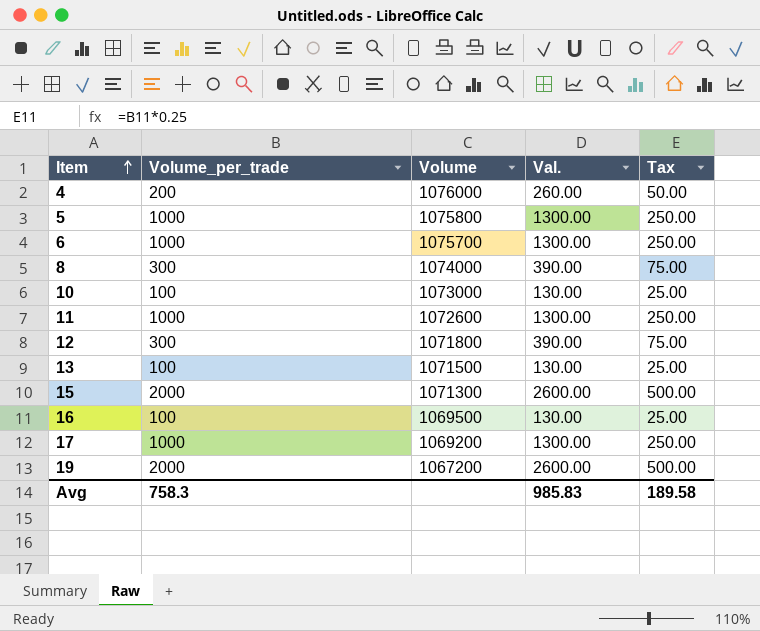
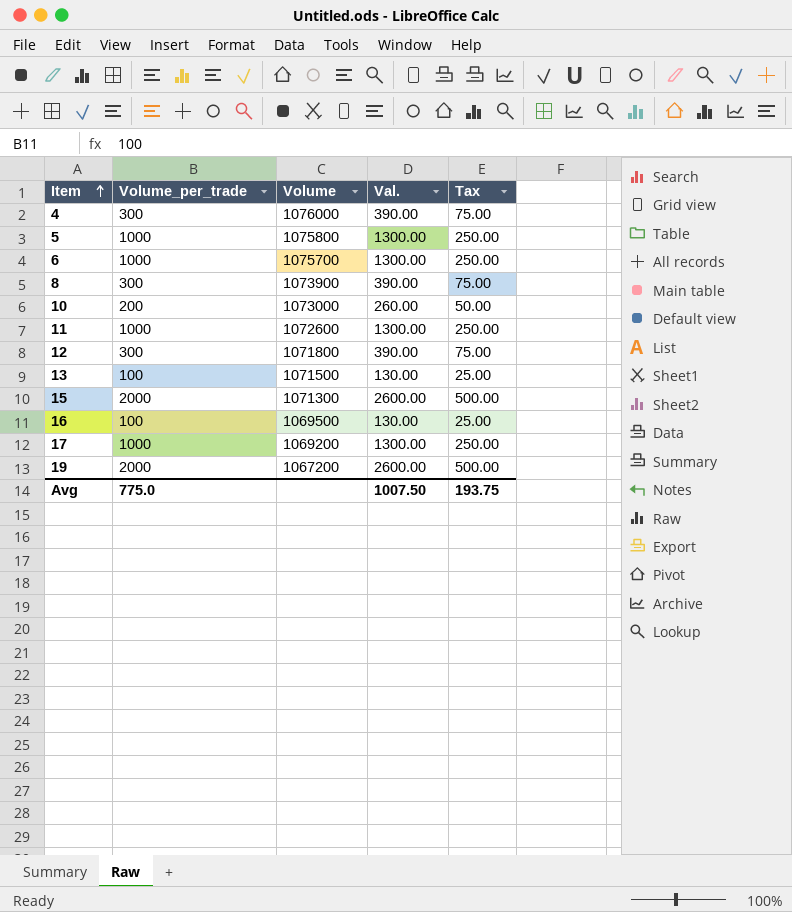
4 | Volume_per_trade: 200 -> 300
4 | Val.: 260.00 -> 390.00
4 | Tax: 50.00 -> 75.00
8 | Volume: 1074000 -> 1073900
10 | Volume_per_trade: 100 -> 200
10 | Val.: 130.00 -> 260.00
10 | Tax: 25.00 -> 50.00
Avg | Volume_per_trade: 758.3 -> 775.0
Avg | Val.: 985.83 -> 1007.50
Avg | Tax: 189.58 -> 193.75

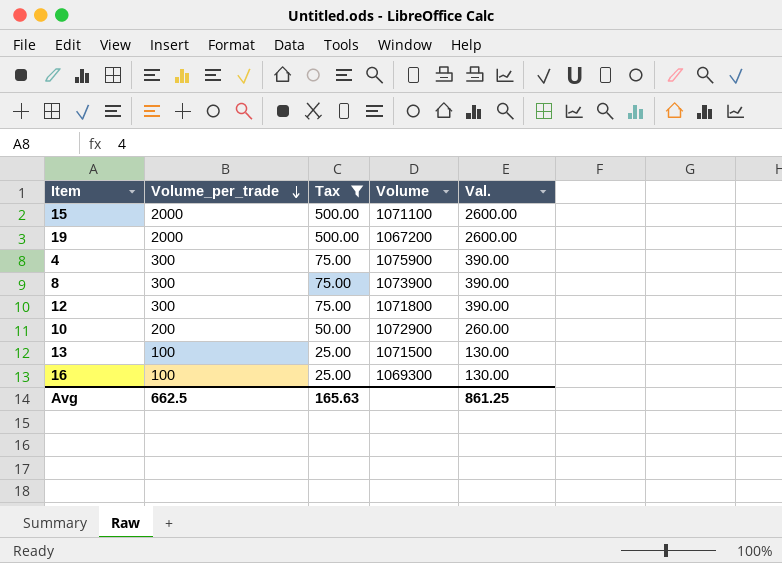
filter: none -> Tax != 250.00
row order: Item ascending -> Volume_per_trade descending
column Tax | position: 5 -> 3
15 | Volume: 1071300 -> 1071100
4 | Volume: 1076000 -> 1075900
10 | Volume: 1073000 -> 1072900
16 | Volume: 1069500 -> 1069300
Avg | Volume_per_trade: 775.0 -> 662.5
Avg | Tax: 193.75 -> 165.63
Avg | Val.: 1007.50 -> 861.25

